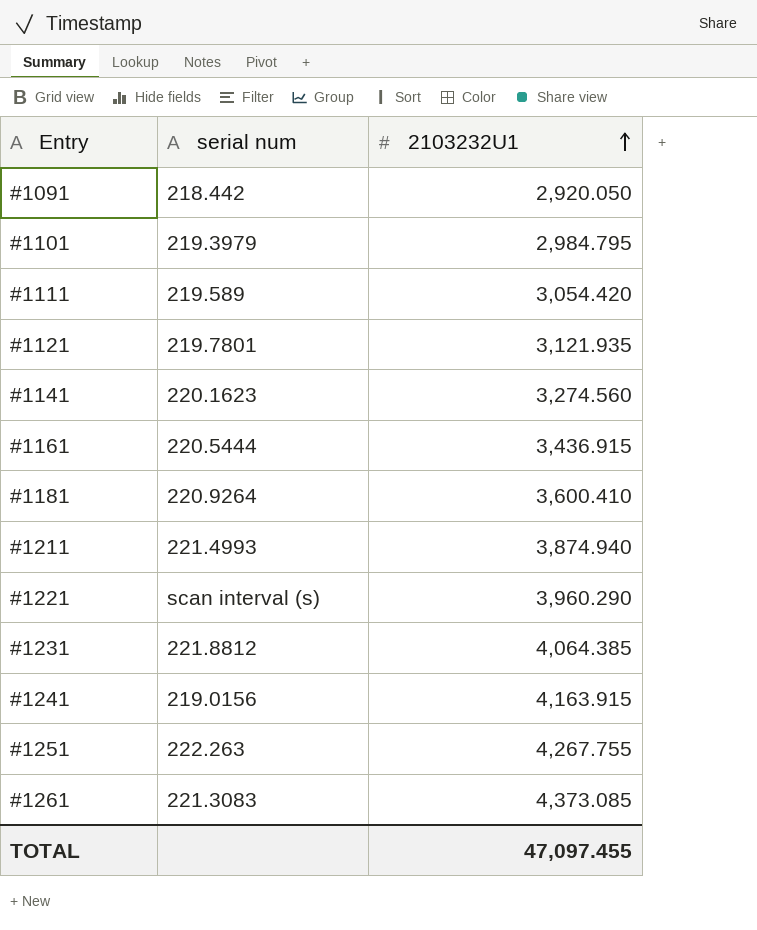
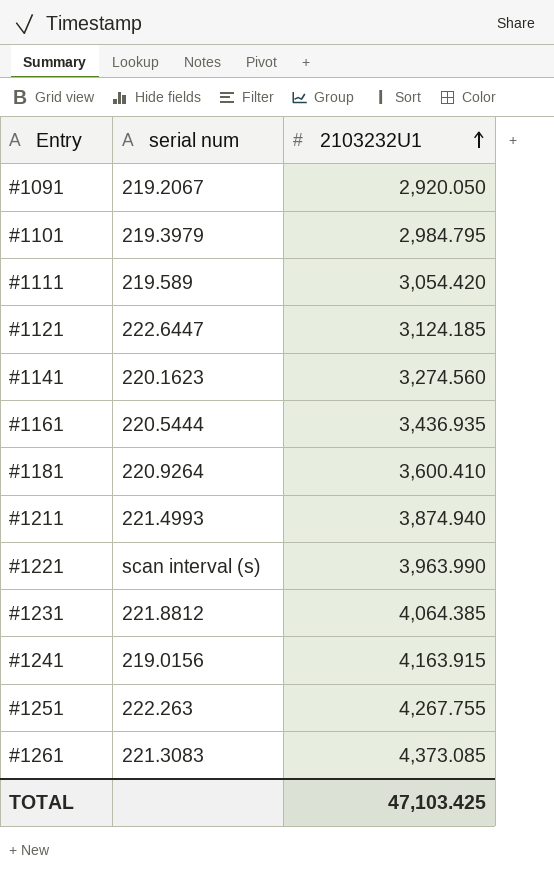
#1091 | serial num: 218.442 -> 219.2067
#1121 | serial num: 219.7801 -> 222.6447
#1121 | 2103232U1: 3,121.935 -> 3,124.185
#1161 | 2103232U1: 3,436.915 -> 3,436.935
#1221 | 2103232U1: 3,960.290 -> 3,963.990
TOTAL | 2103232U1: 47,097.455 -> 47,103.425

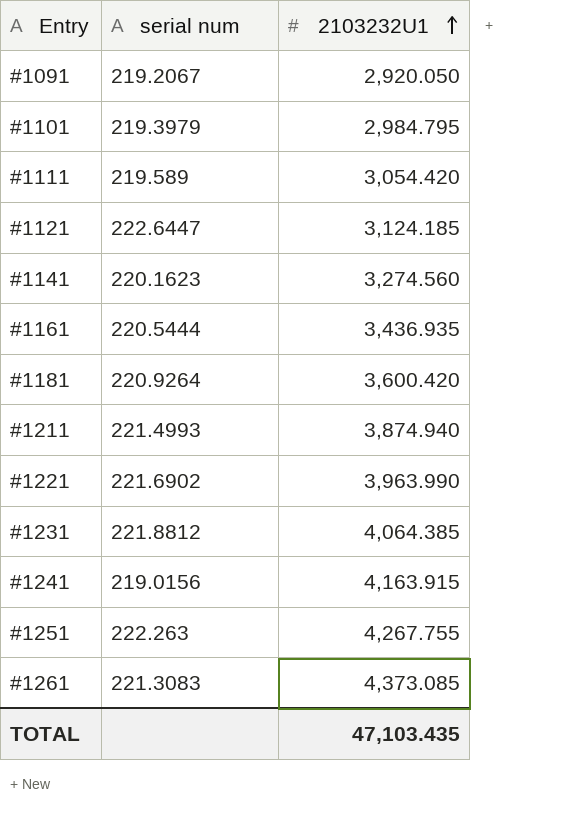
#1181 | 2103232U1: 3,600.410 -> 3,600.420
#1221 | serial num: scan interval (s) -> 221.6902
TOTAL | 2103232U1: 47,103.425 -> 47,103.435

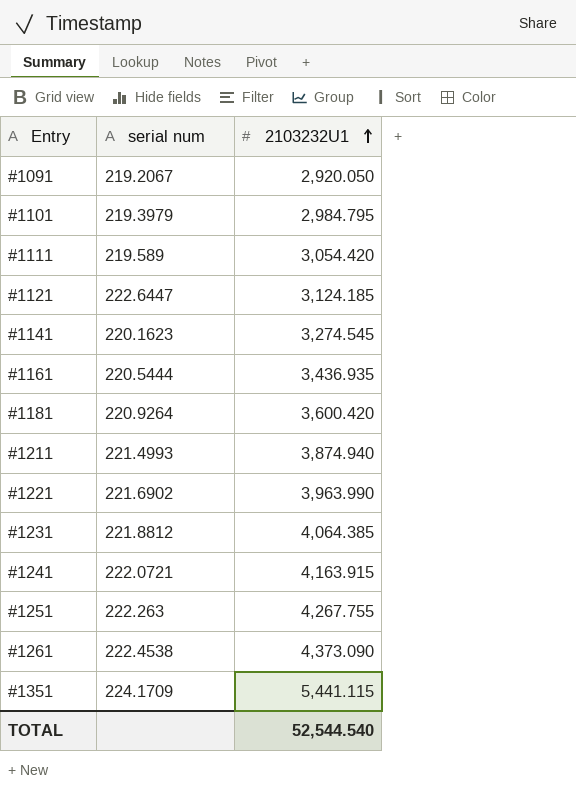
#1141 | 2103232U1: 3,274.560 -> 3,274.545
#1241 | serial num: 219.0156 -> 222.0721
#1261 | serial num: 221.3083 -> 222.4538
#1261 | 2103232U1: 4,373.085 -> 4,373.090
row #1351: none -> 224.1709 | 5,441.115
TOTAL | 2103232U1: 47,103.435 -> 52,544.540

